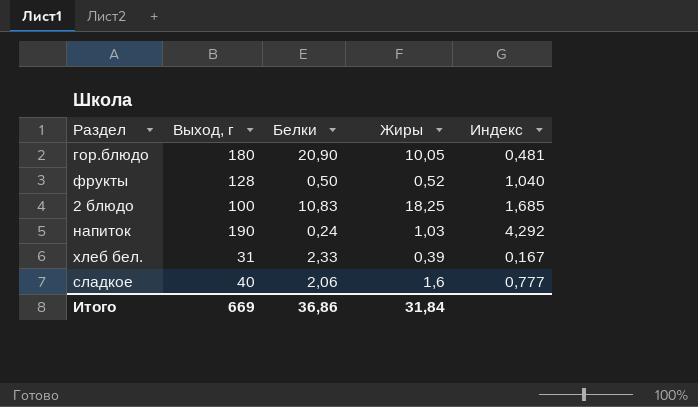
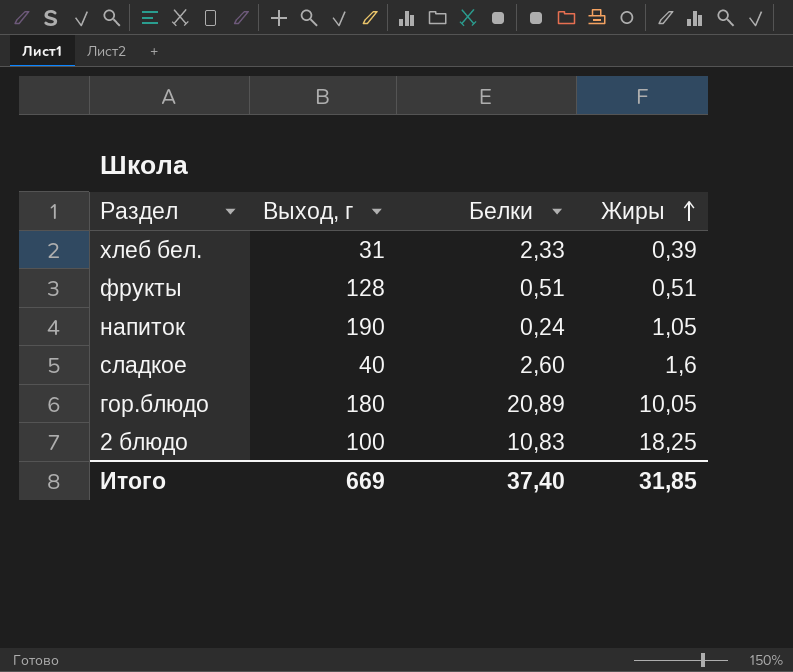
row order: none -> Жиры ascending
column Индекс | formula: [Жиры] / [Белки] -> none
фрукты | Белки: 0,50 -> 0,51
фрукты | Жиры: 0,52 -> 0,51
напиток | Жиры: 1,03 -> 1,05
сладкое | Белки: 2,06 -> 2,60
гор.блюдо | Белки: 20,90 -> 20,89
Итого | Белки: 36,86 -> 37,40
Итого | Жиры: 31,84 -> 31,85

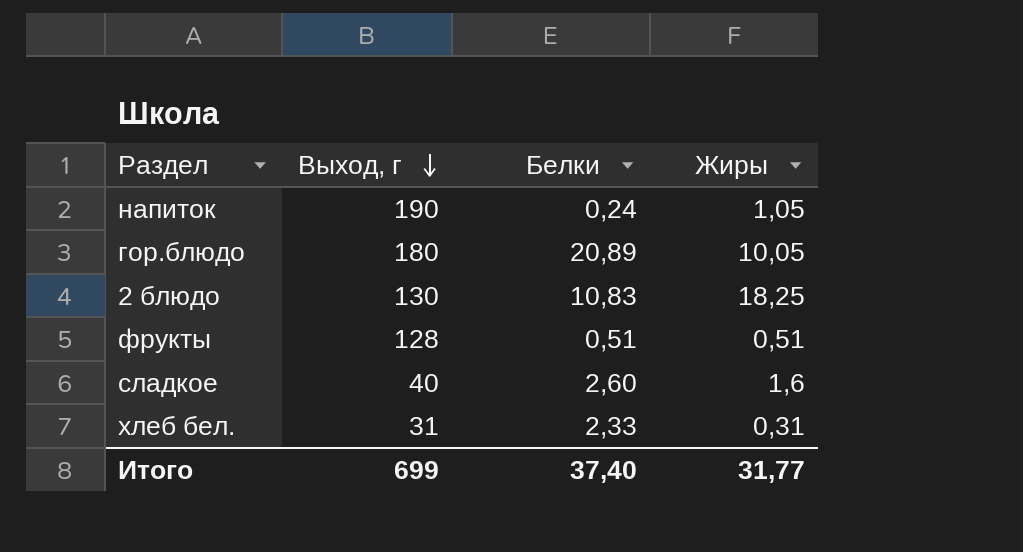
row order: Жиры ascending -> Выход, г descending
2 блюдо | Выход, г: 100 -> 130
хлеб бел. | Жиры: 0,39 -> 0,31
Итого | Выход, г: 669 -> 699
Итого | Жиры: 31,85 -> 31,77

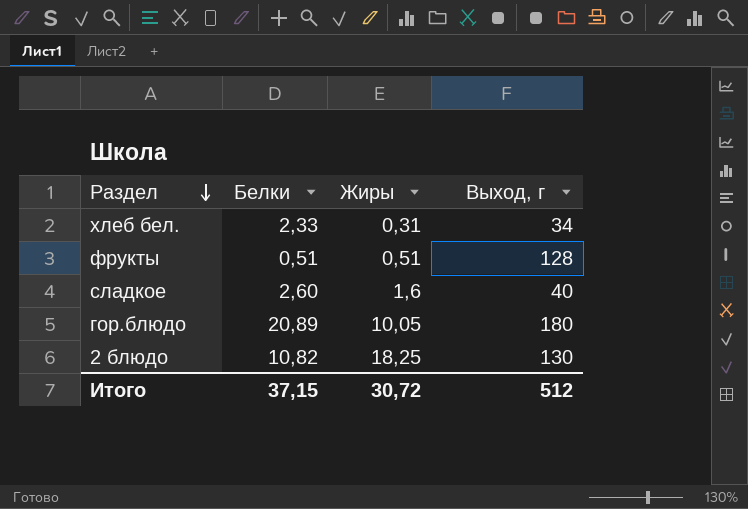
row order: Выход, г descending -> Раздел descending
column Выход, г | position: 2 -> 4
row напиток: 190 | 0,24 | 1,05 -> none
хлеб бел. | Выход, г: 31 -> 34
2 блюдо | Белки: 10,83 -> 10,82
Итого | Белки: 37,40 -> 37,15
Итого | Жиры: 31,77 -> 30,72
Итого | Выход, г: 699 -> 512

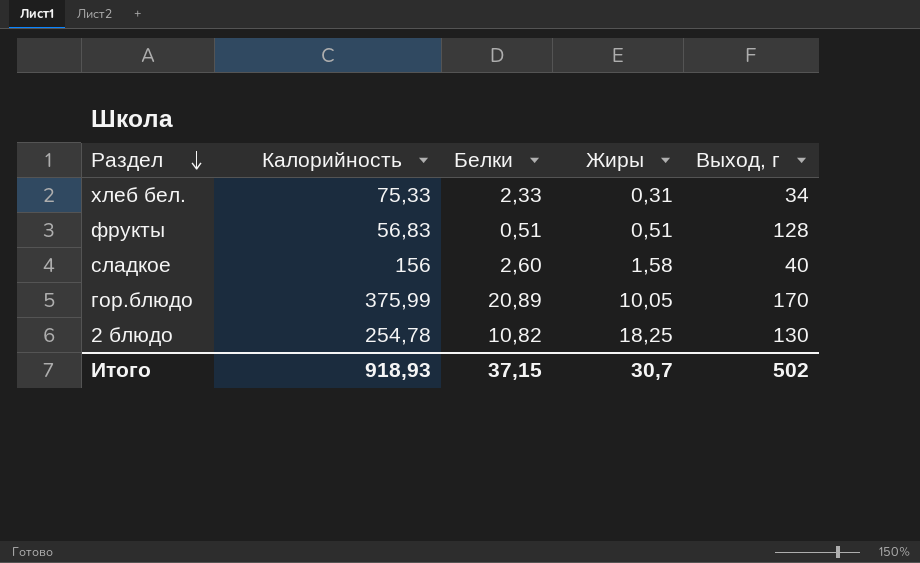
column Калорийность | position: none -> 2
сладкое | Жиры: 1,6 -> 1,58
гор.блюдо | Выход, г: 180 -> 170
Итого | Жиры: 30,72 -> 30,7
Итого | Выход, г: 512 -> 502

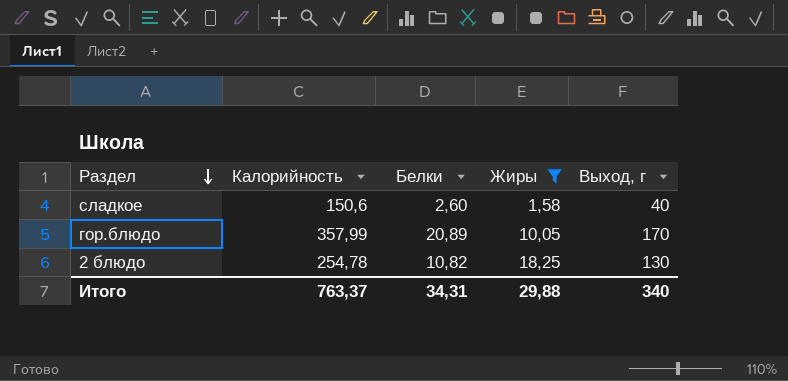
filter: none -> Жиры >= 1,58
сладкое | Калорийность: 156 -> 150,6
гор.блюдо | Калорийность: 375,99 -> 357,99
Итого | Калорийность: 918,93 -> 763,37
Итого | Белки: 37,15 -> 34,31
Итого | Жиры: 30,7 -> 29,88
Итого | Выход, г: 502 -> 340

